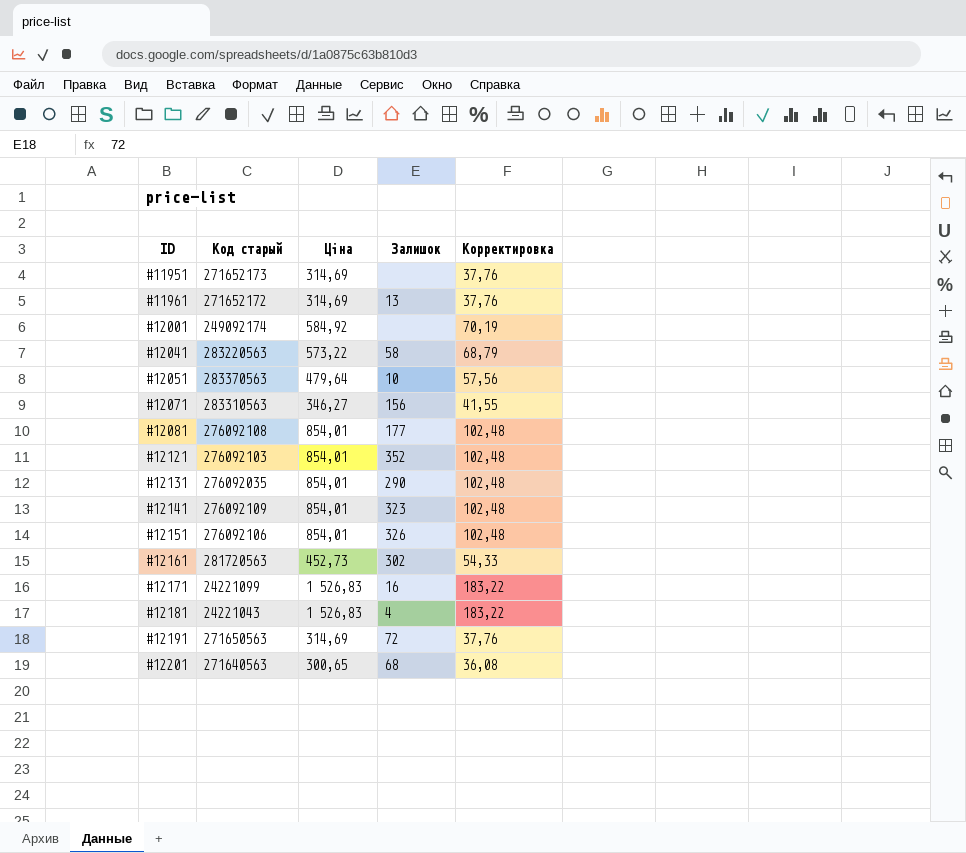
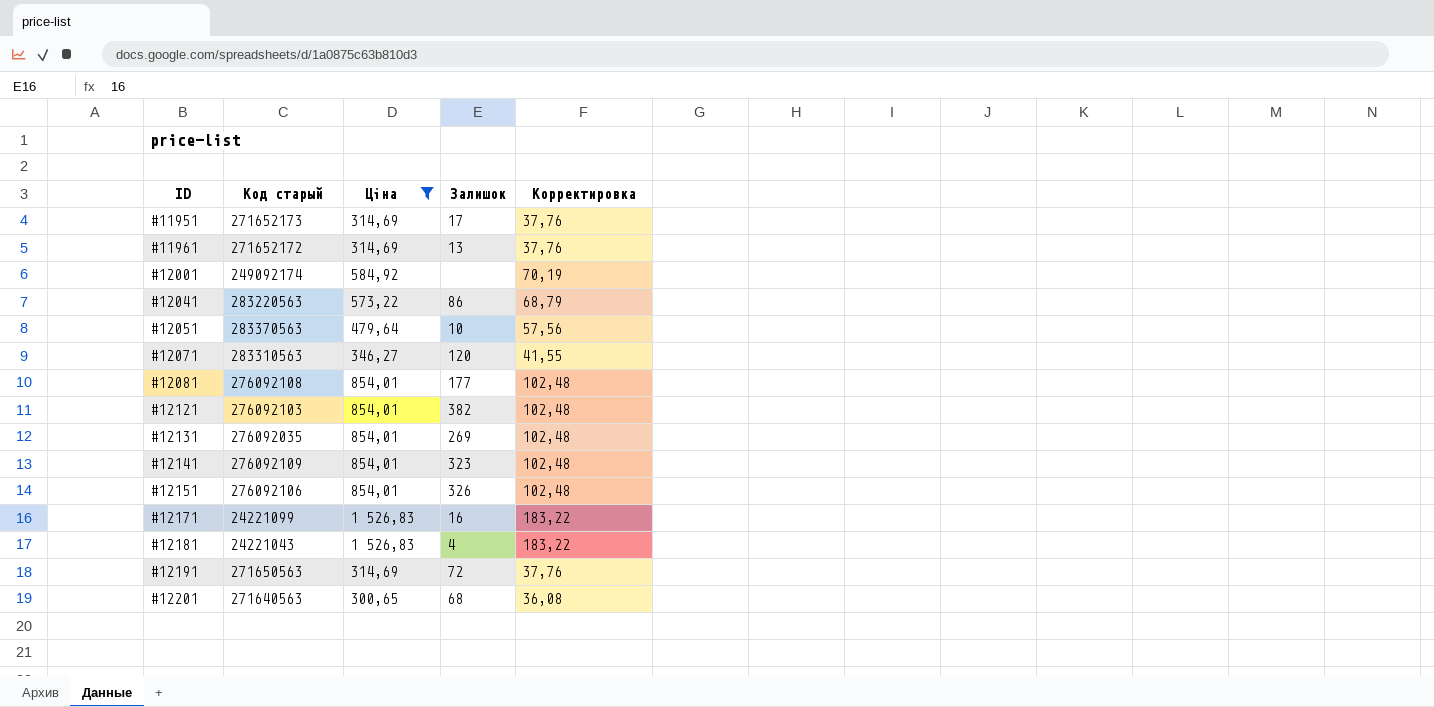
filter: none -> Ціна != 452,73
#11951 | Залишок: none -> 17
#12041 | Залишок: 58 -> 86
#12071 | Залишок: 156 -> 120
#12121 | Залишок: 352 -> 382
#12131 | Залишок: 290 -> 269

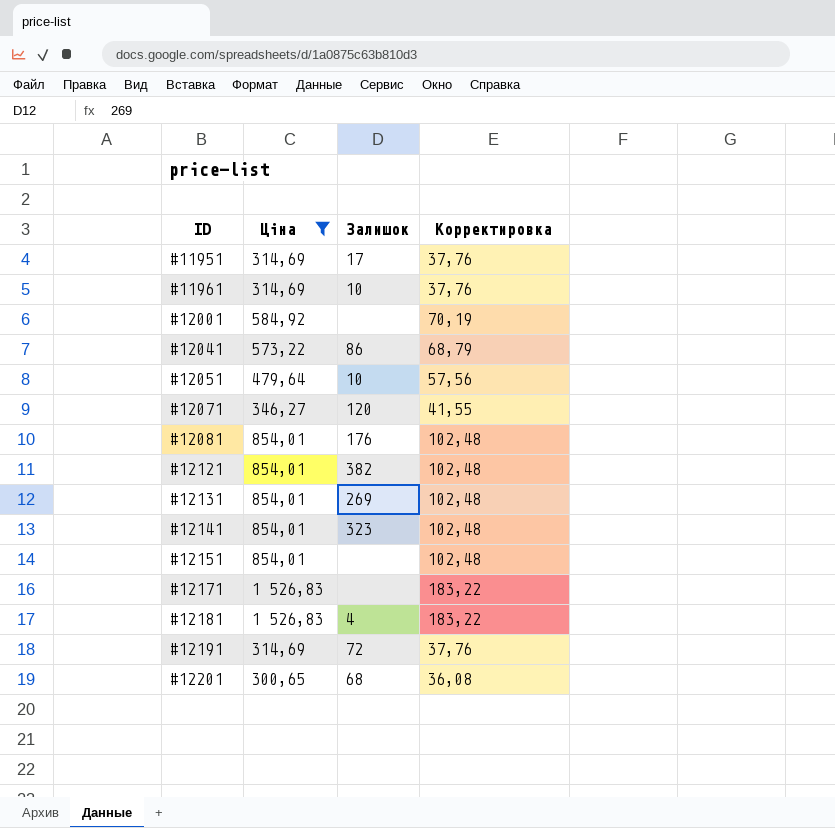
column Код старый | position: 2 -> none
#11961 | Залишок: 13 -> 10
#12081 | Залишок: 177 -> 176
#12151 | Залишок: 326 -> none
#12171 | Залишок: 16 -> none

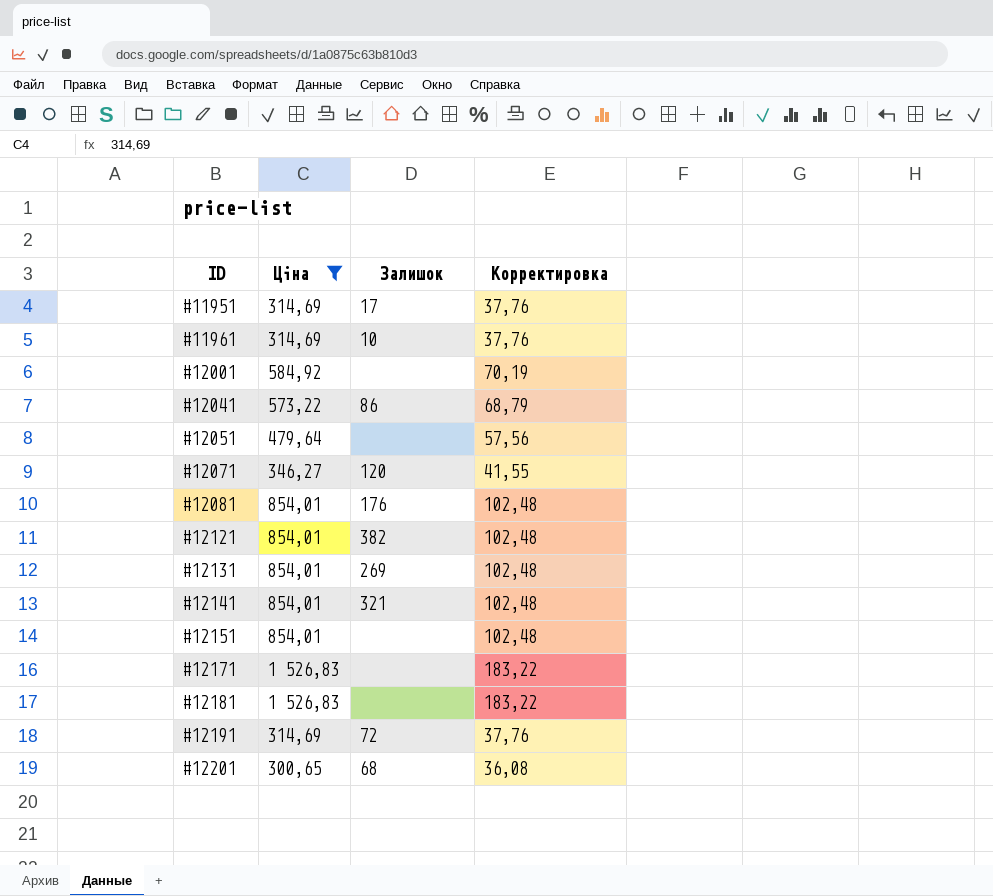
#12051 | Залишок: 10 -> none
#12141 | Залишок: 323 -> 321
#12181 | Залишок: 4 -> none

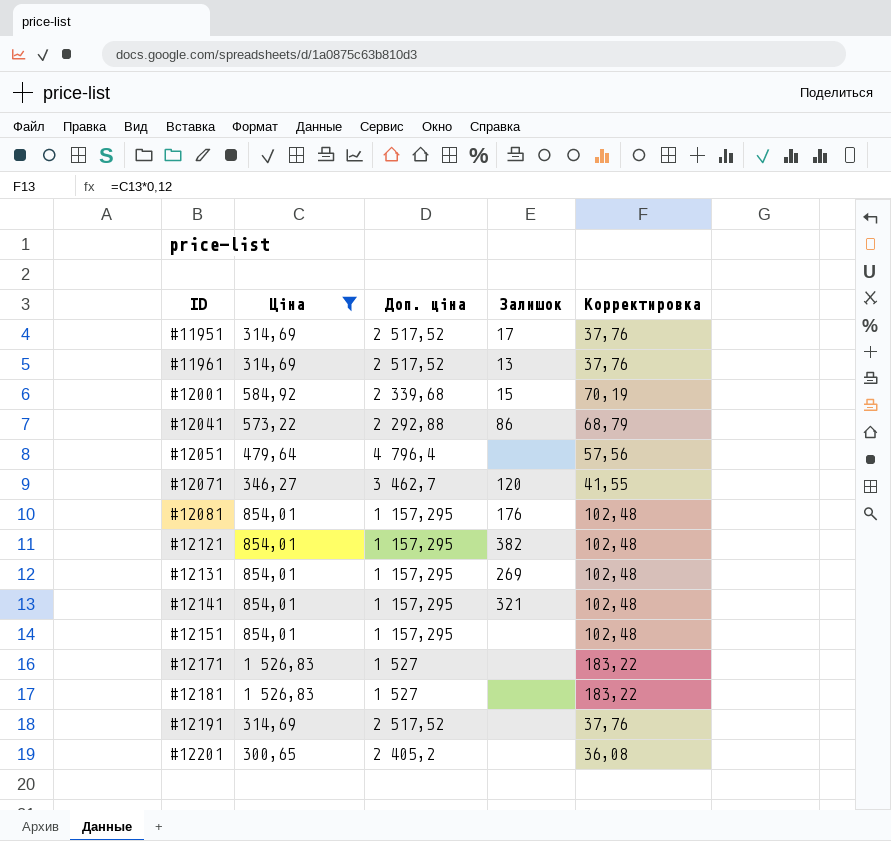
column Доп. ціна | position: none -> 3
#11961 | Залишок: 10 -> 13
#12001 | Залишок: none -> 15
#12191 | Залишок: 72 -> none
#12201 | Залишок: 68 -> none

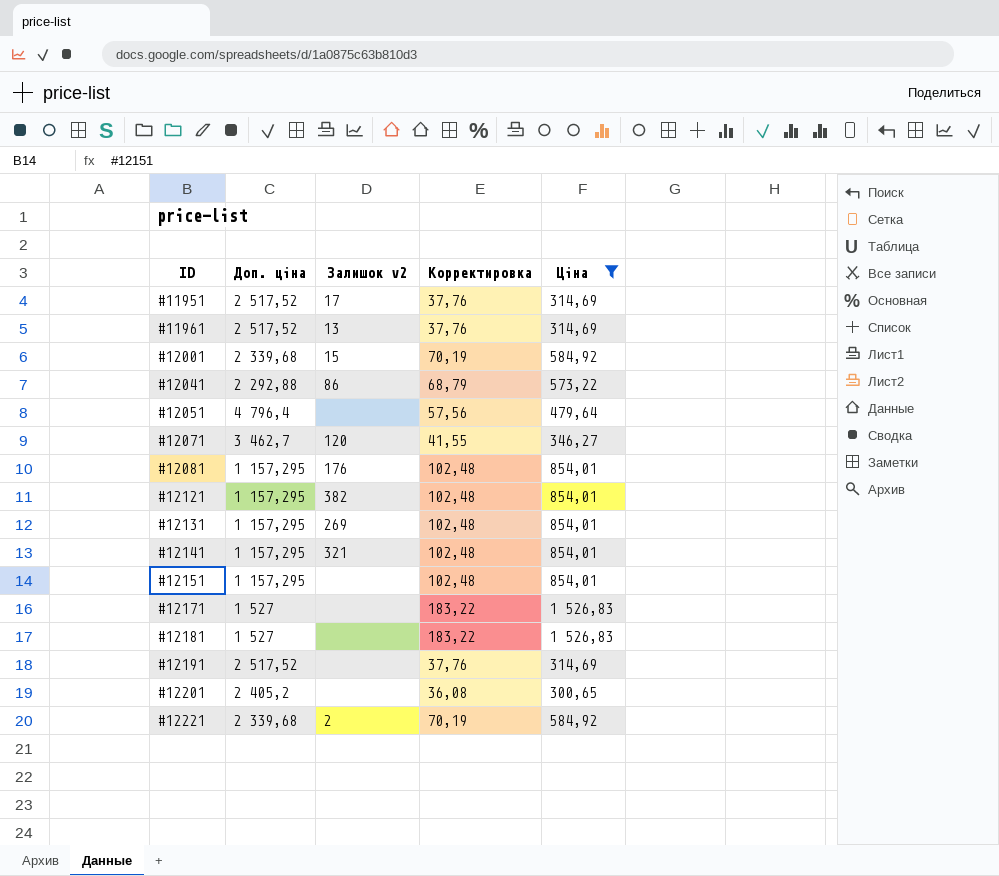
column name: Залишок -> Залишок v2
column Ціна | position: 2 -> 5
row #12221: none -> 2 339,68 | 2 | 70,19 | 584,92

